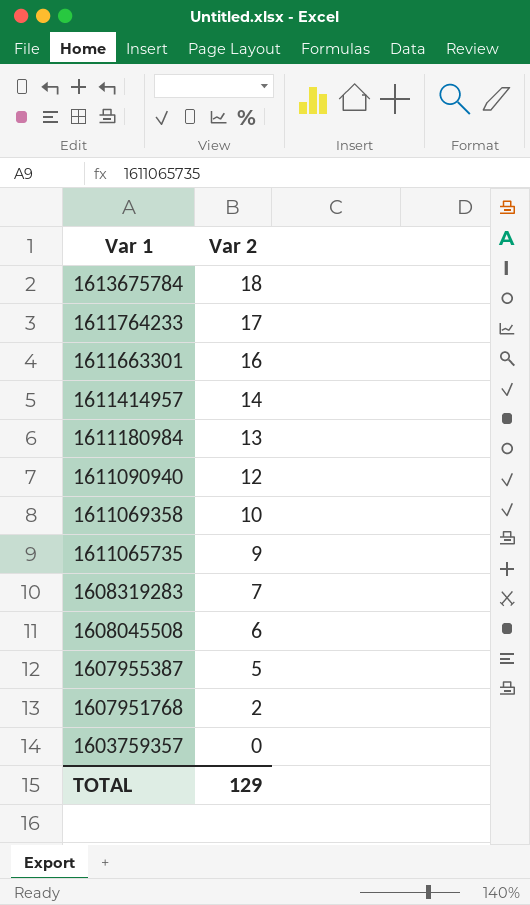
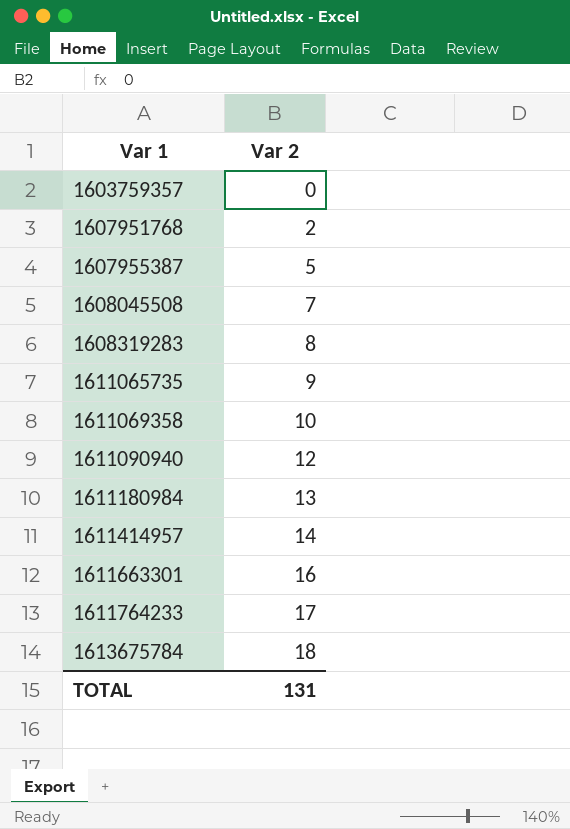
row order: Var 1 descending -> Var 1 ascending
1608045508 | Var 2: 6 -> 7
1608319283 | Var 2: 7 -> 8
TOTAL | Var 2: 129 -> 131

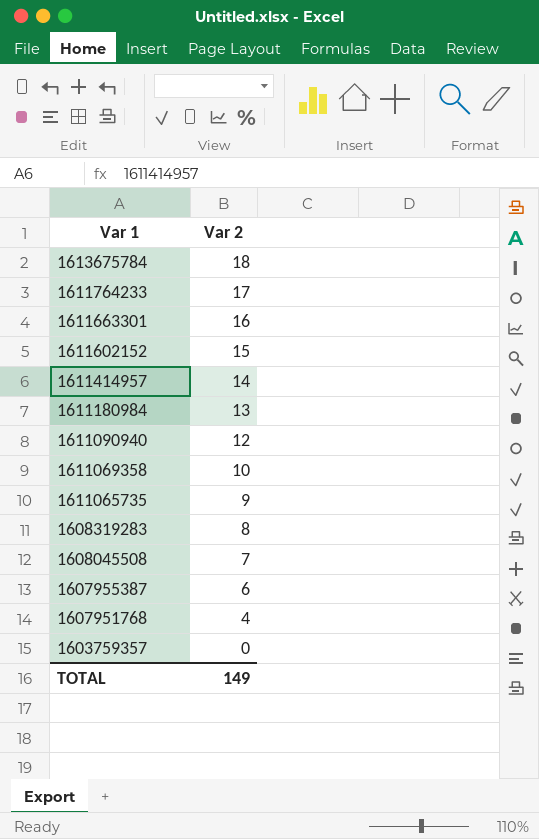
row order: Var 1 ascending -> Var 1 descending
row 1611602152: none -> 15
1607955387 | Var 2: 5 -> 6
1607951768 | Var 2: 2 -> 4
TOTAL | Var 2: 131 -> 149

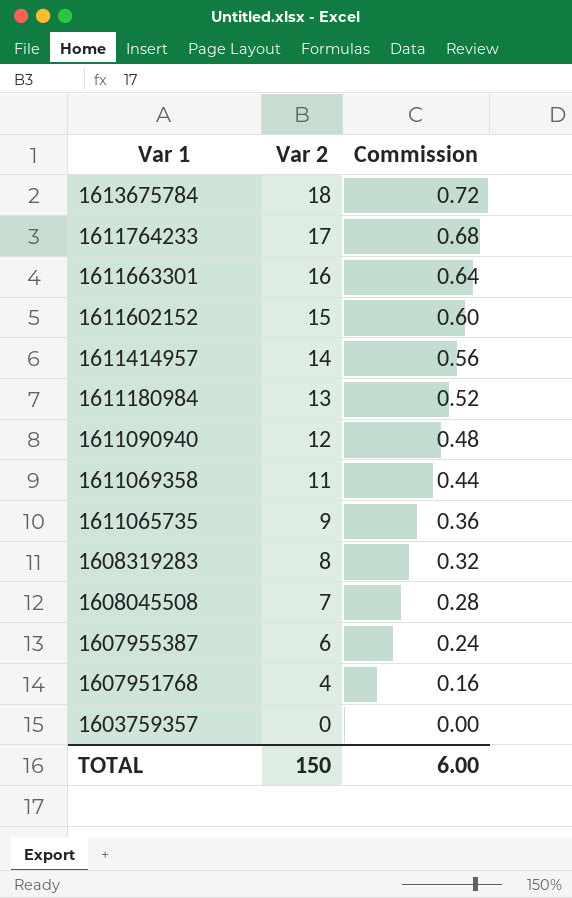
column Commission | formula: none -> [Var 2] * 0.04
1611069358 | Var 2: 10 -> 11
TOTAL | Var 2: 149 -> 150

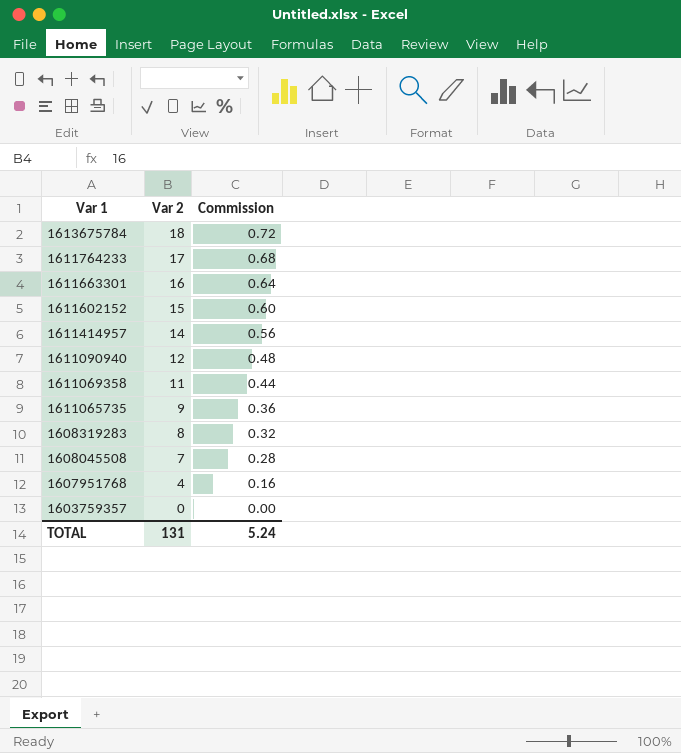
row 1611180984: 13 | 0.52 -> none
row 1607955387: 6 | 0.24 -> none
TOTAL | Var 2: 150 -> 131
TOTAL | Commission: 6.00 -> 5.24

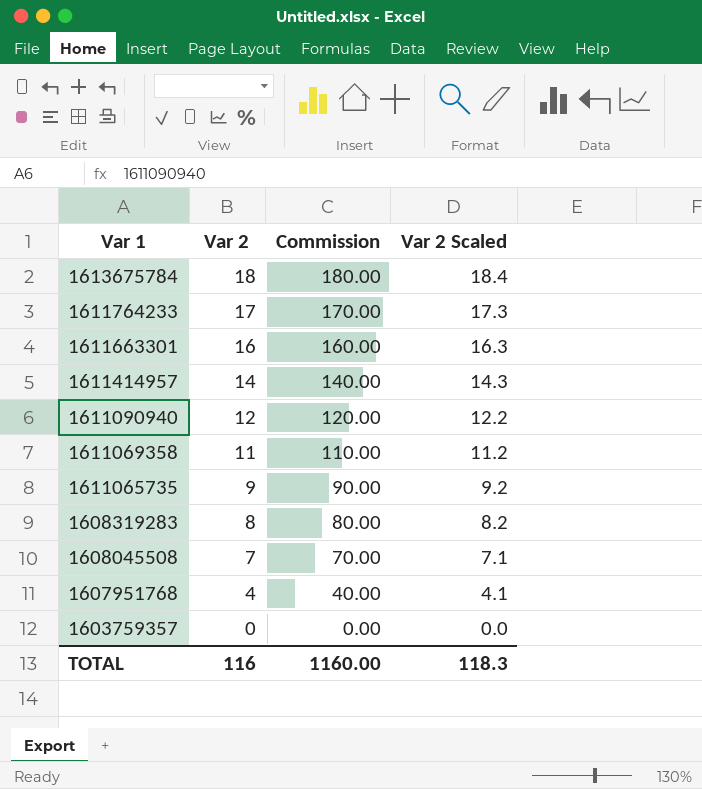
column Commission | formula: [Var 2] * 0.04 -> [Var 2] * 10
column Var 2 Scaled | formula: none -> [Var 2] * 1.02
row 1611602152: 15 | 0.60 -> none
TOTAL | Var 2: 131 -> 116
TOTAL | Commission: 5.24 -> 1160.00

